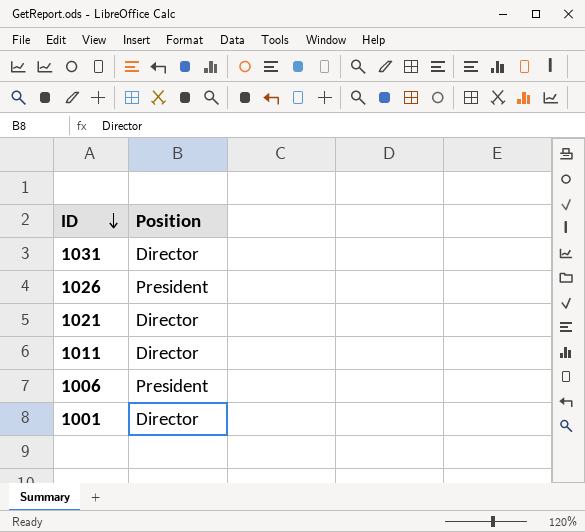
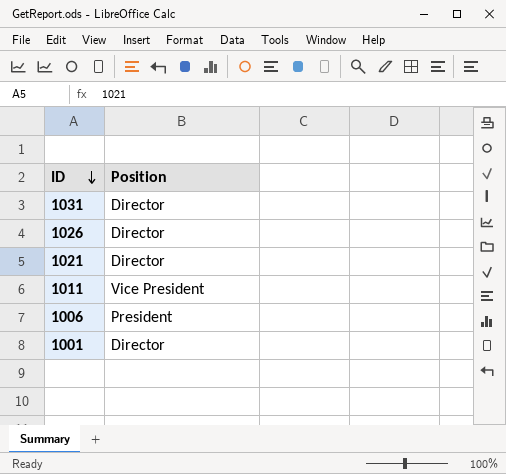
1026 | Position: President -> Director
1011 | Position: Director -> Vice President

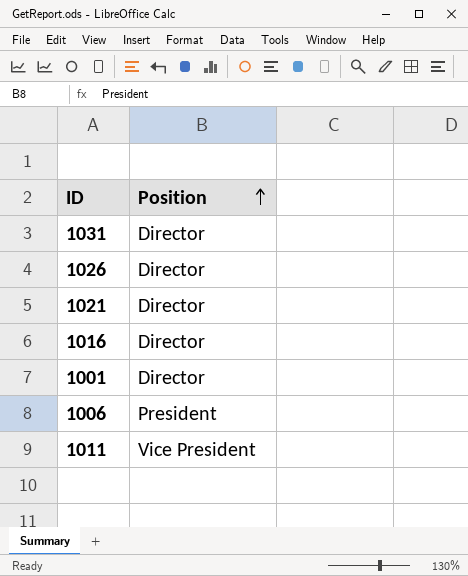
row order: ID descending -> Position ascending
row 1016: none -> Director

